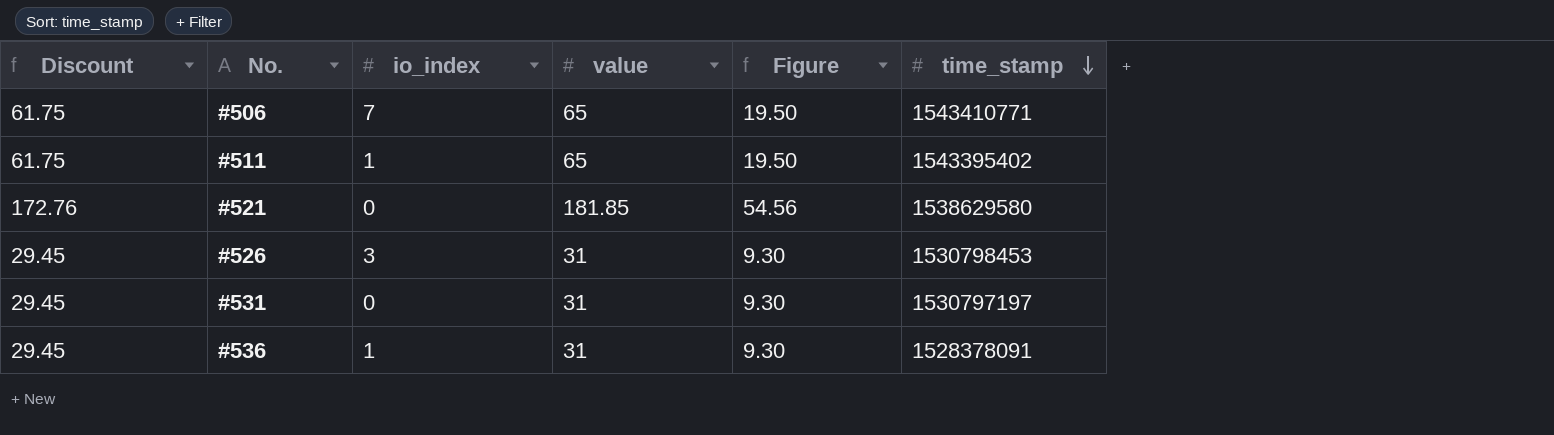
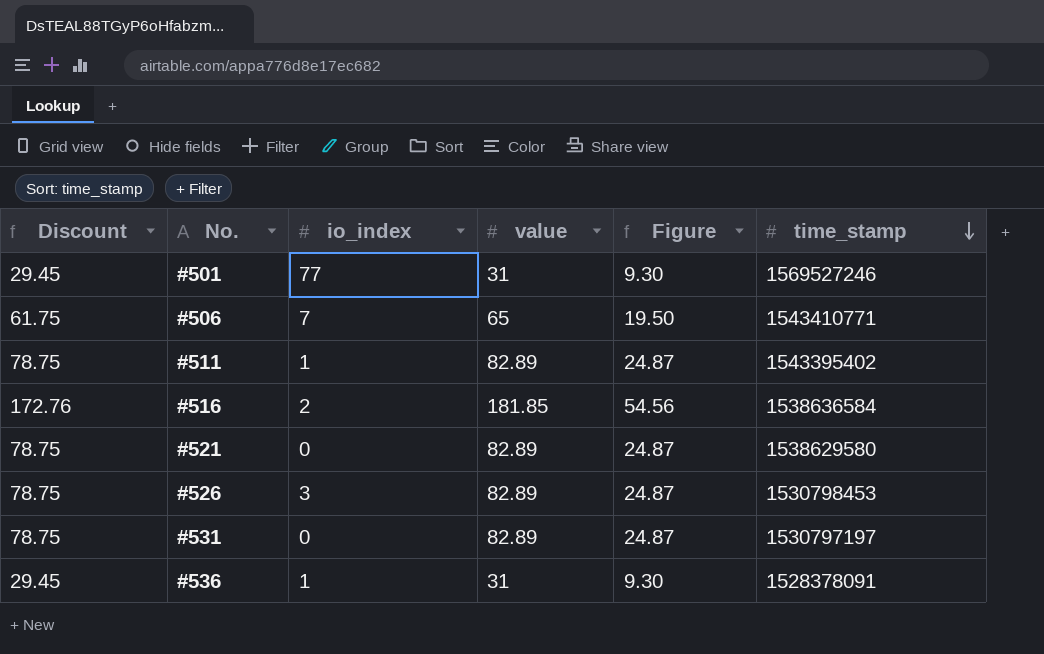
row #501: none -> 29.45 | 77 | 31 | 9.30 | 1569527246
#511 | Discount: 61.75 -> 78.75
#511 | value: 65 -> 82.89
#511 | Figure: 19.50 -> 24.87
row #516: none -> 172.76 | 2 | 181.85 | 54.56 | 1538636584
#521 | Discount: 172.76 -> 78.75
#521 | value: 181.85 -> 82.89
#521 | Figure: 54.56 -> 24.87
#526 | Discount: 29.45 -> 78.75
#526 | value: 31 -> 82.89
#526 | Figure: 9.30 -> 24.87
#531 | Discount: 29.45 -> 78.75
#531 | value: 31 -> 82.89
#531 | Figure: 9.30 -> 24.87

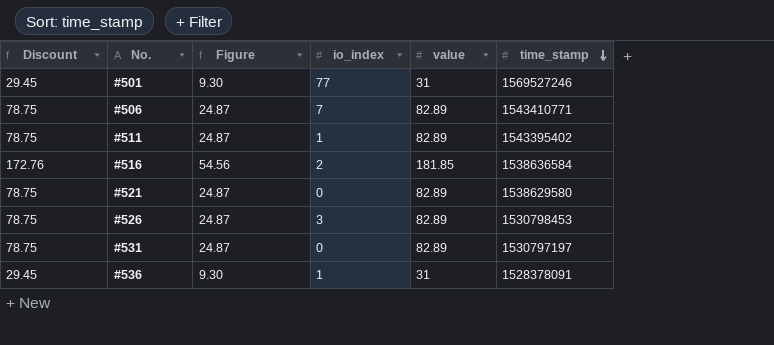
column Figure | position: 5 -> 3
#506 | Discount: 61.75 -> 78.75
#506 | Figure: 19.50 -> 24.87
#506 | value: 65 -> 82.89

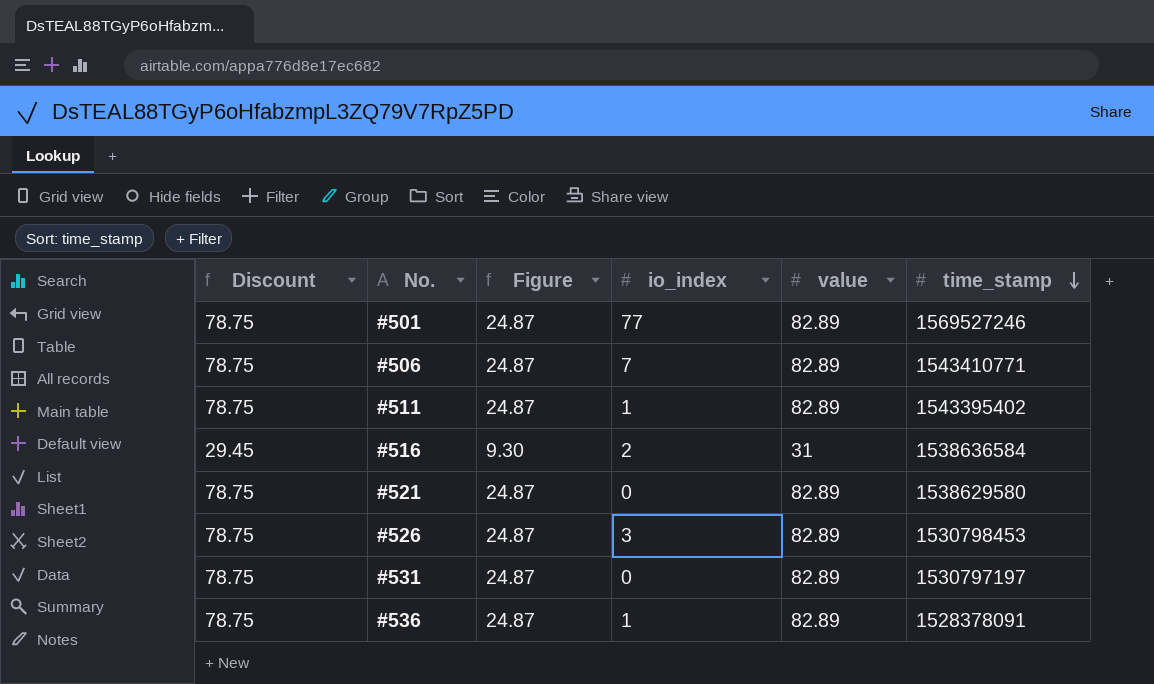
#501 | Discount: 29.45 -> 78.75
#501 | Figure: 9.30 -> 24.87
#501 | value: 31 -> 82.89
#516 | Discount: 172.76 -> 29.45
#516 | Figure: 54.56 -> 9.30
#516 | value: 181.85 -> 31
#536 | Discount: 29.45 -> 78.75
#536 | Figure: 9.30 -> 24.87
#536 | value: 31 -> 82.89

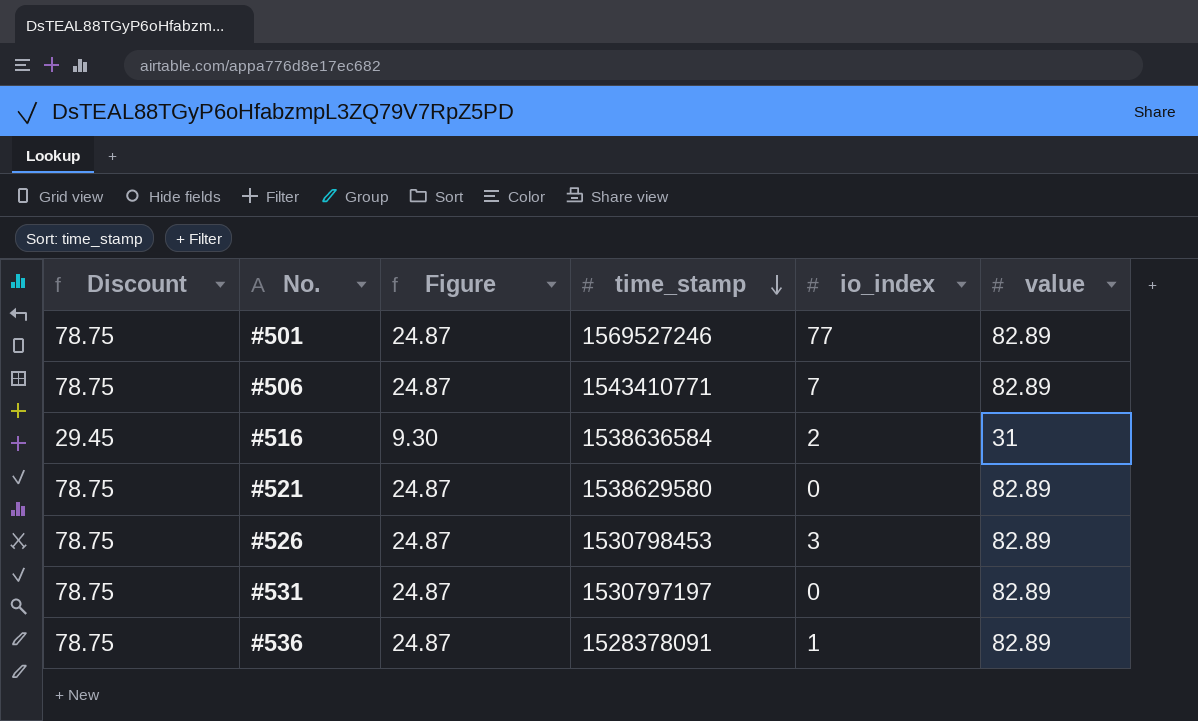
column time_stamp | position: 6 -> 4
row #511: 78.75 | 24.87 | 1 | 82.89 | 1543395402 -> none

